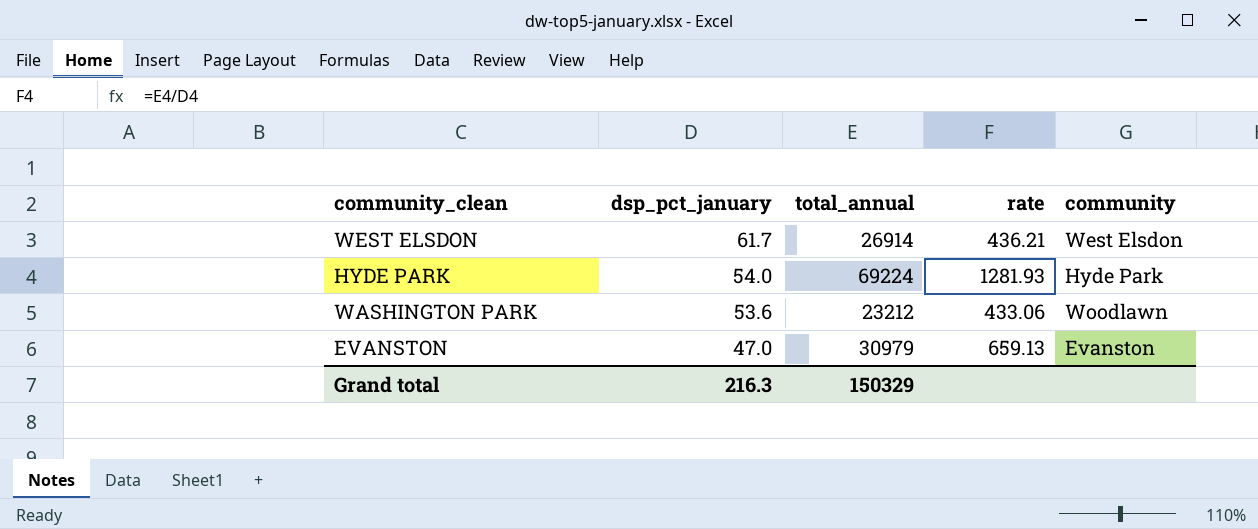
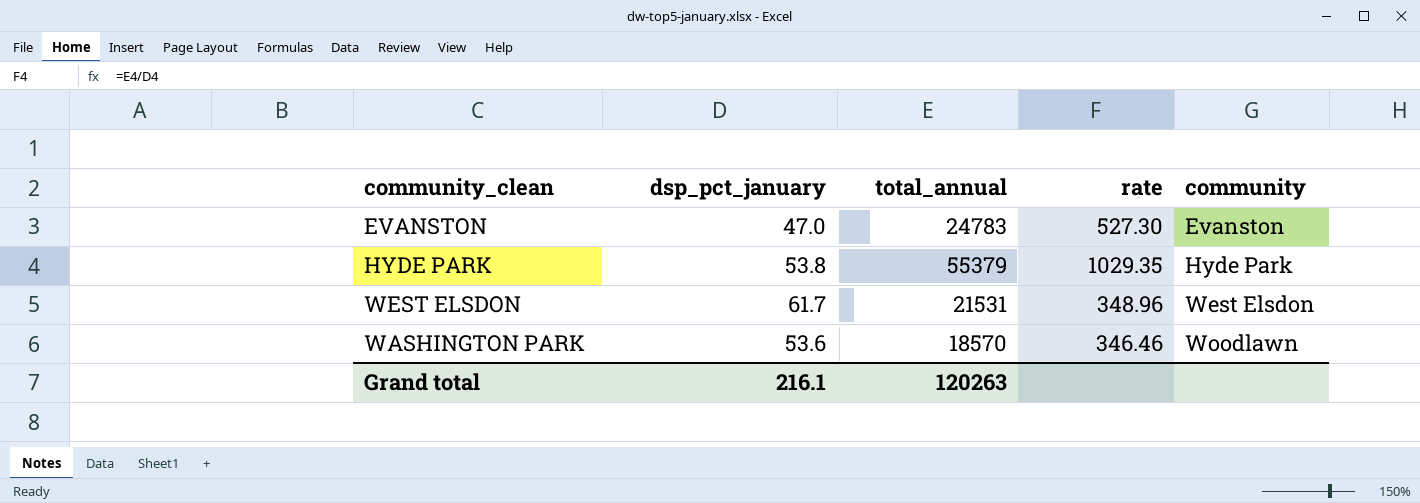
row order: dsp_pct_january descending -> community ascending
EVANSTON | total_annual: 30979 -> 24783
EVANSTON | rate: 659.13 -> 527.30
HYDE PARK | dsp_pct_january: 54.0 -> 53.8
HYDE PARK | total_annual: 69224 -> 55379
HYDE PARK | rate: 1281.93 -> 1029.35
WEST ELSDON | total_annual: 26914 -> 21531
WEST ELSDON | rate: 436.21 -> 348.96
WASHINGTON PARK | total_annual: 23212 -> 18570
WASHINGTON PARK | rate: 433.06 -> 346.46
Grand total | dsp_pct_january: 216.3 -> 216.1
Grand total | total_annual: 150329 -> 120263

